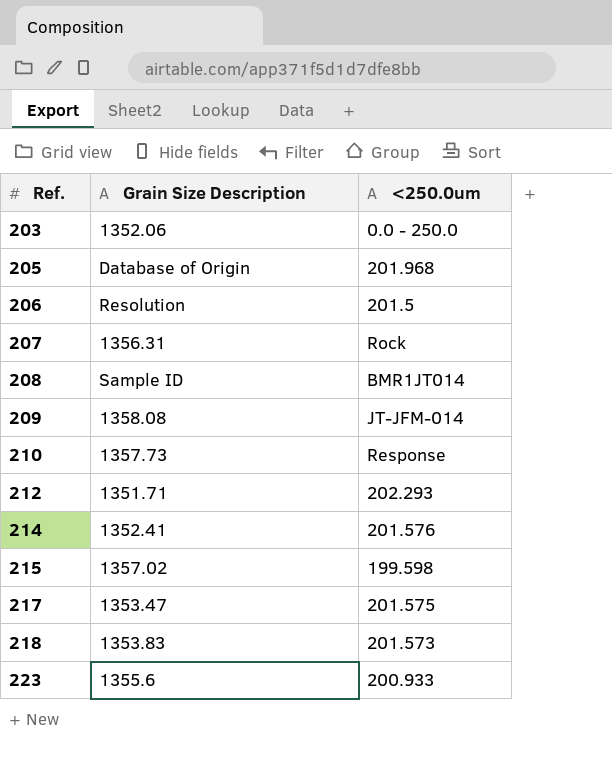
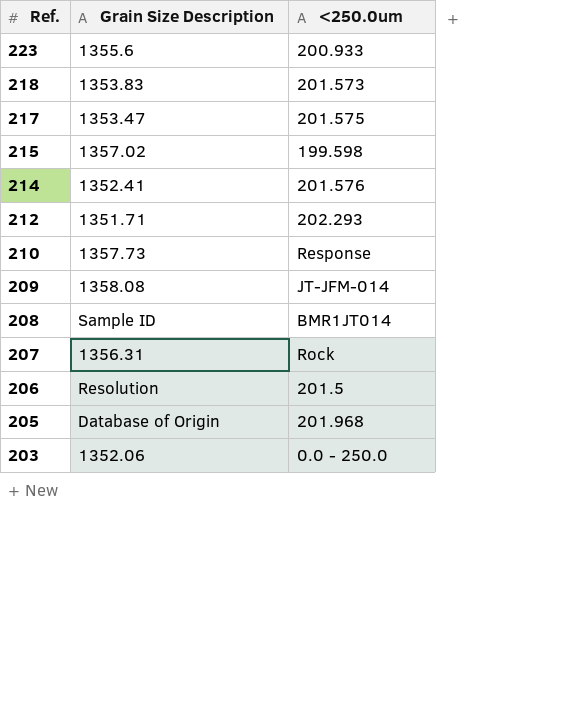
row order: Ref. ascending -> Ref. descending

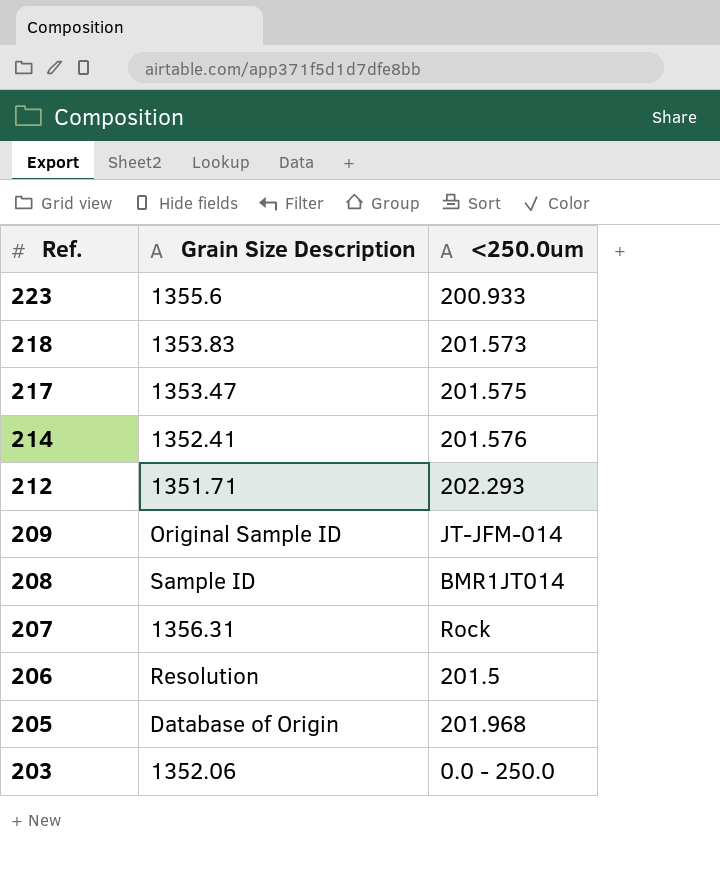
row 215: 1357.02 | 199.598 -> none
row 210: 1357.73 | Response -> none
209 | Grain Size Description: 1358.08 -> Original Sample ID

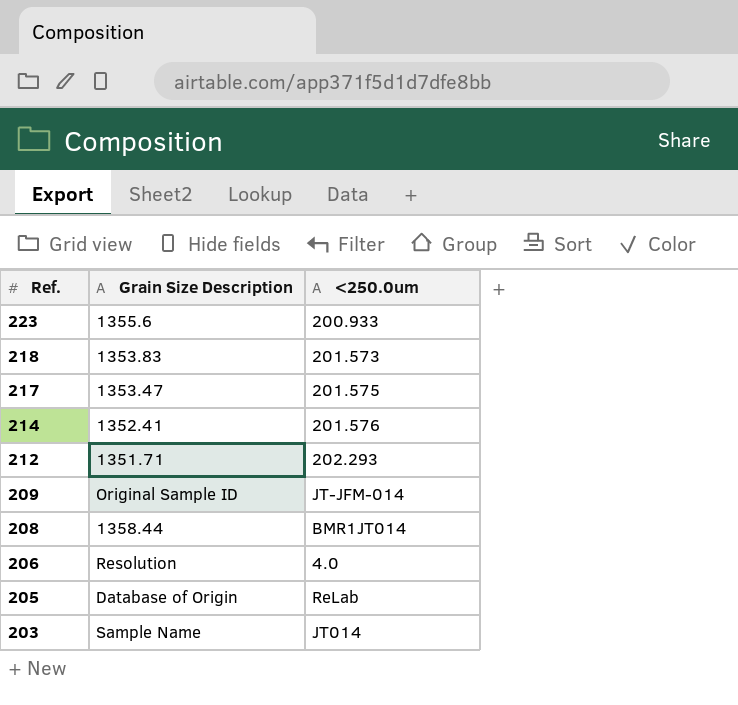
row 207: 1356.31 | Rock -> none
208 | Grain Size Description: Sample ID -> 1358.44
206 | <250.0um: 201.5 -> 4.0
205 | <250.0um: 201.968 -> ReLab
203 | Grain Size Description: 1352.06 -> Sample Name
203 | <250.0um: 0.0 - 250.0 -> JT014

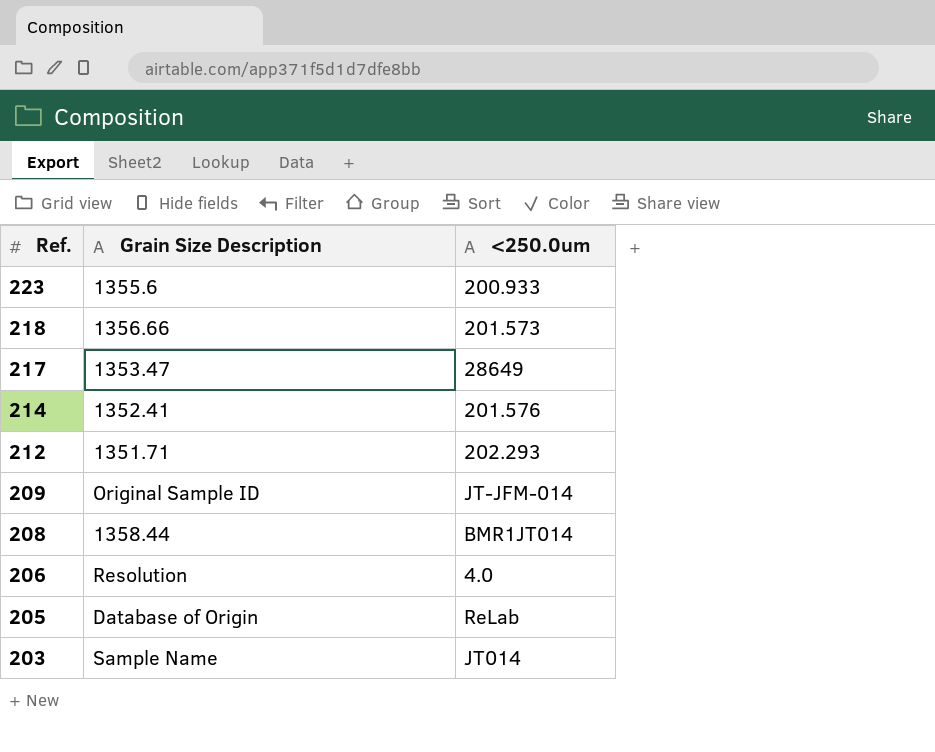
218 | Grain Size Description: 1353.83 -> 1356.66
217 | <250.0um: 201.575 -> 28649

